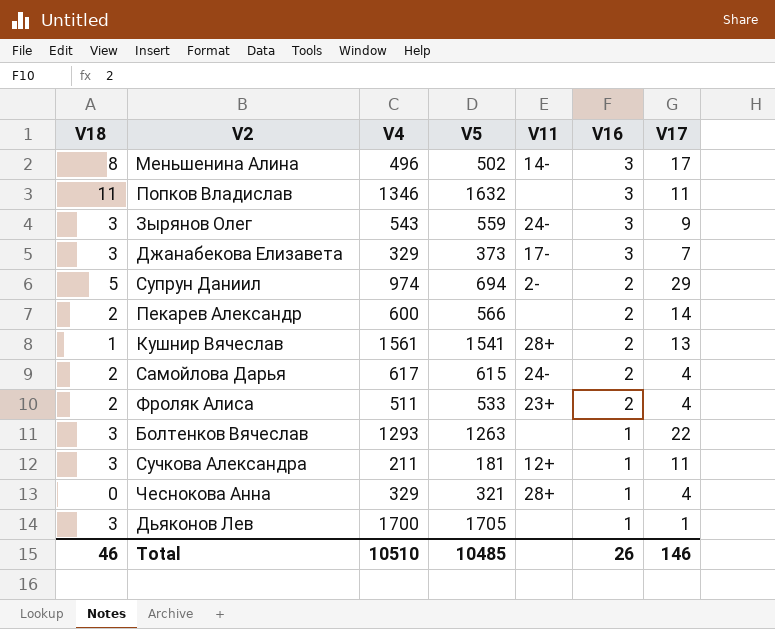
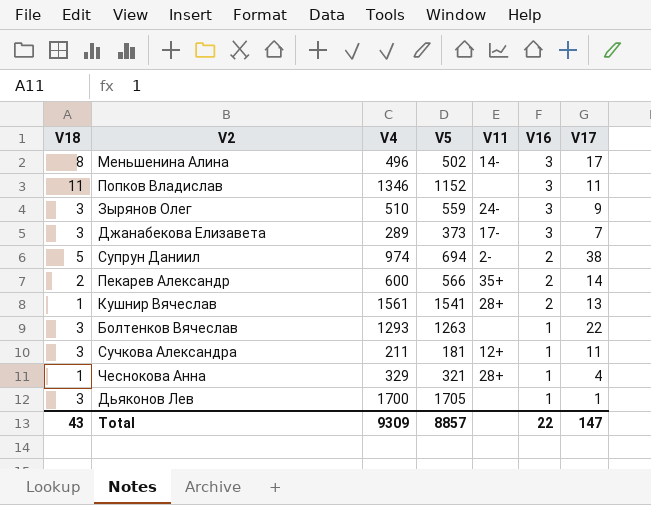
row Самойлова Дарья: 2 | 617 | 615 | 24- | 2 | 4 -> none
row Фроляк Алиса: 2 | 511 | 533 | 23+ | 2 | 4 -> none
Попков Владислав | V5: 1632 -> 1152
Зырянов Олег | V4: 543 -> 510
Джанабекова Елизавета | V4: 329 -> 289
Супрун Даниил | V17: 29 -> 38
Пекарев Александр | V11: none -> 35+
Чеснокова Анна | V18: 0 -> 1
Total | V18: 46 -> 43
Total | V4: 10510 -> 9309
Total | V5: 10485 -> 8857
Total | V16: 26 -> 22
Total | V17: 146 -> 147

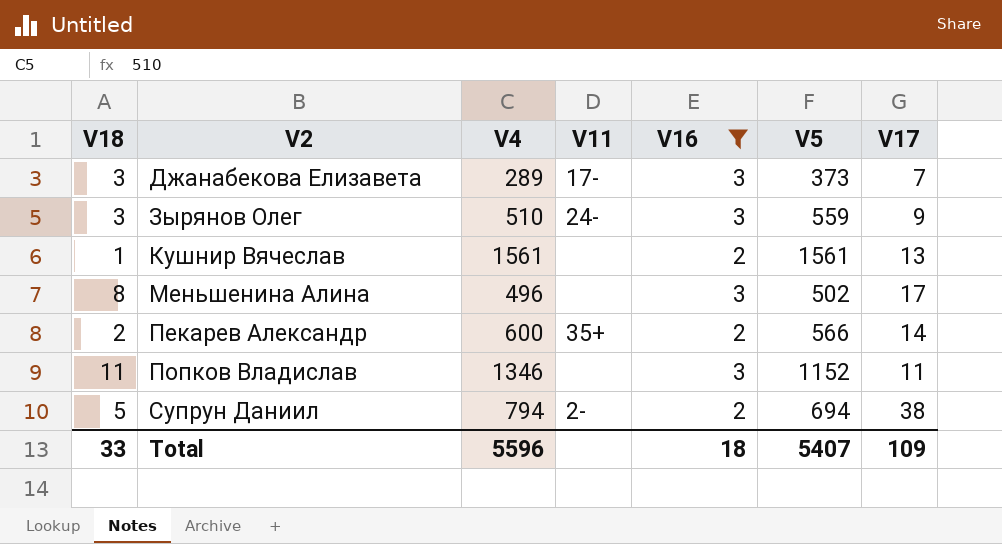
filter: none -> V16 != 1
row order: V16 descending -> V2 ascending
column V5 | position: 4 -> 6
Кушнир Вячеслав | V11: 28+ -> none
Кушнир Вячеслав | V5: 1541 -> 1561
Меньшенина Алина | V11: 14- -> none
Супрун Даниил | V4: 974 -> 794
Total | V18: 43 -> 33
Total | V4: 9309 -> 5596
Total | V16: 22 -> 18
Total | V5: 8857 -> 5407
Total | V17: 147 -> 109

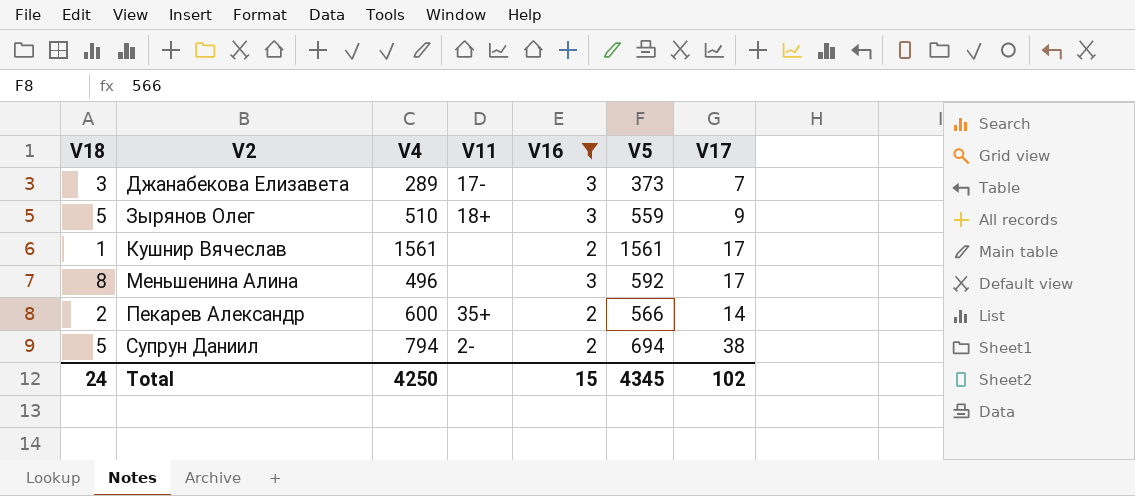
row Попков Владислав: 11 | 1346 | none | 3 | 1152 | 11 -> none
Зырянов Олег | V18: 3 -> 5
Зырянов Олег | V11: 24- -> 18+
Кушнир Вячеслав | V17: 13 -> 17
Меньшенина Алина | V5: 502 -> 592
Total | V18: 33 -> 24
Total | V4: 5596 -> 4250
Total | V16: 18 -> 15
Total | V5: 5407 -> 4345
Total | V17: 109 -> 102

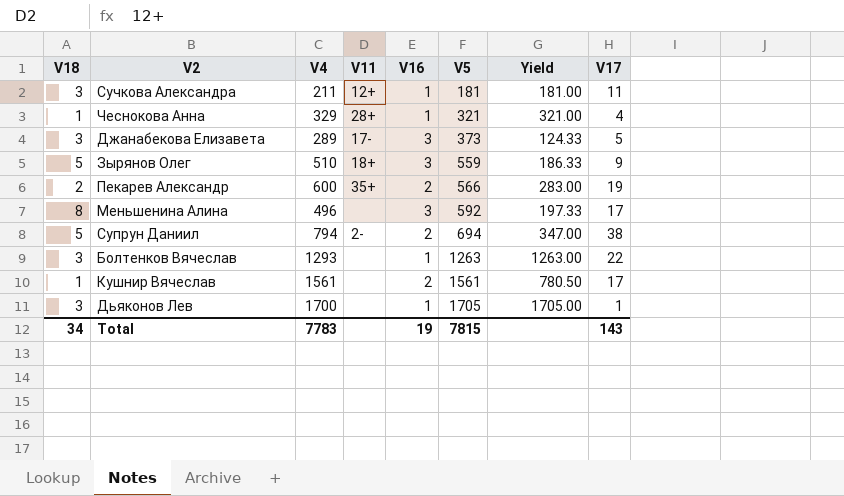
filter: V16 != 1 -> none
row order: V2 ascending -> V5 ascending
column Yield | formula: none -> [V5] / [V16]
Джанабекова Елизавета | V17: 7 -> 5
Пекарев Александр | V17: 14 -> 19
Total | V18: 24 -> 34
Total | V4: 4250 -> 7783
Total | V16: 15 -> 19
Total | V5: 4345 -> 7815
Total | V17: 102 -> 143

